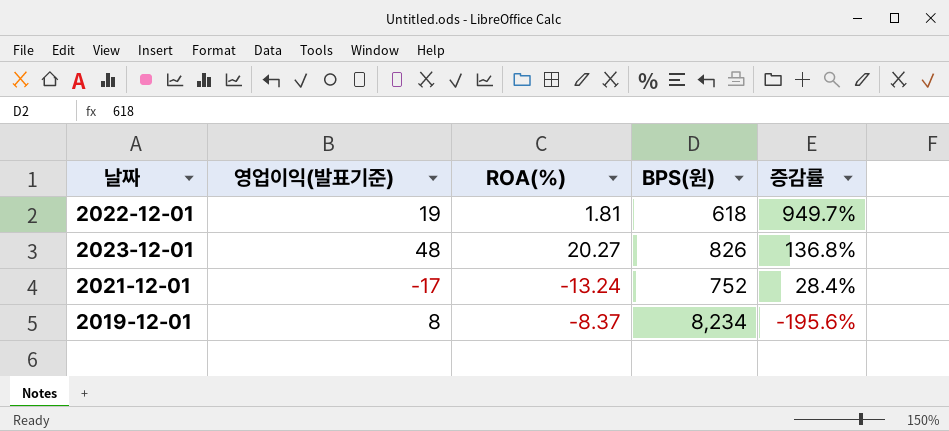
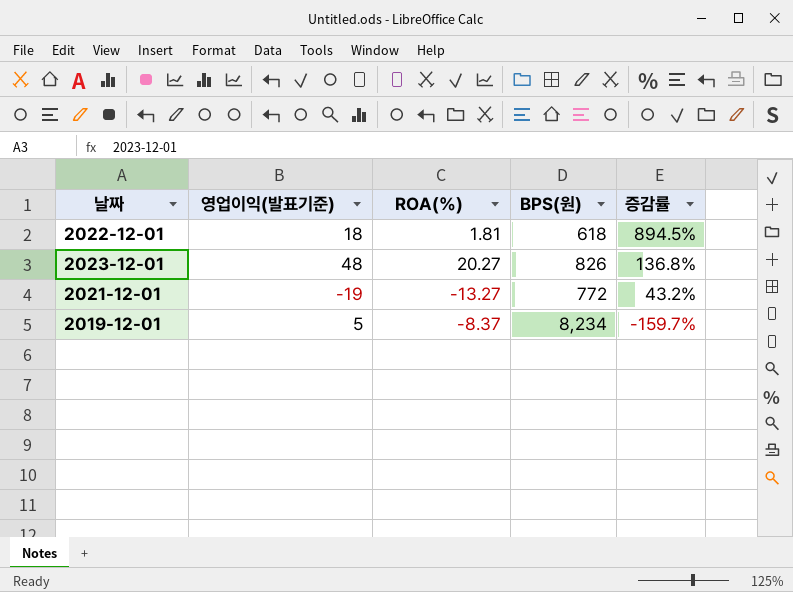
2022-12-01 | 영업이익(발표기준): 19 -> 18
2022-12-01 | 증감률: 949.7% -> 894.5%
2021-12-01 | 영업이익(발표기준): -17 -> -19
2021-12-01 | ROA(%): -13.24 -> -13.27
2021-12-01 | BPS(원): 752 -> 772
2021-12-01 | 증감률: 28.4% -> 43.2%
2019-12-01 | 영업이익(발표기준): 8 -> 5
2019-12-01 | 증감률: -195.6% -> -159.7%

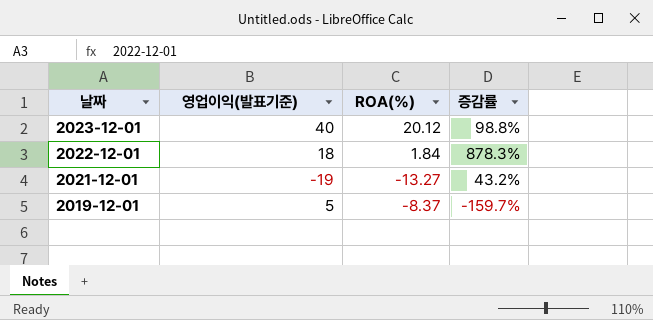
row order: 증감률 descending -> 날짜 descending
column BPS(원) | position: 4 -> none
2023-12-01 | 영업이익(발표기준): 48 -> 40
2023-12-01 | ROA(%): 20.27 -> 20.12
2023-12-01 | 증감률: 136.8% -> 98.8%
2022-12-01 | ROA(%): 1.81 -> 1.84
2022-12-01 | 증감률: 894.5% -> 878.3%

